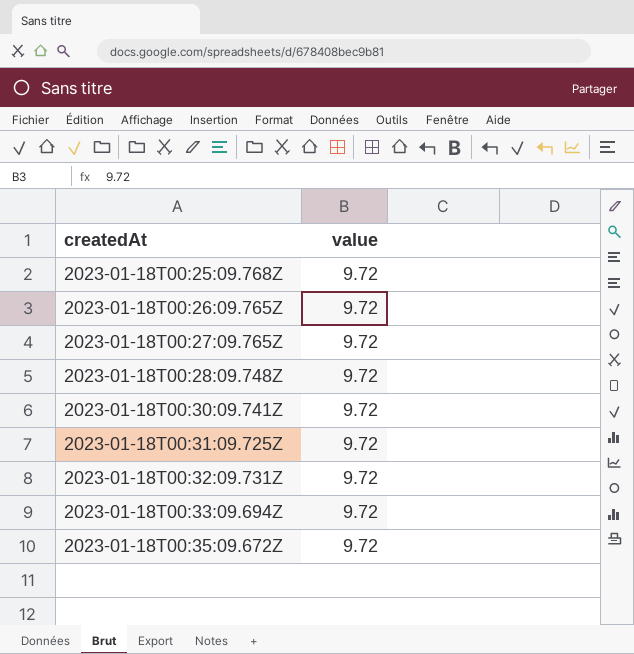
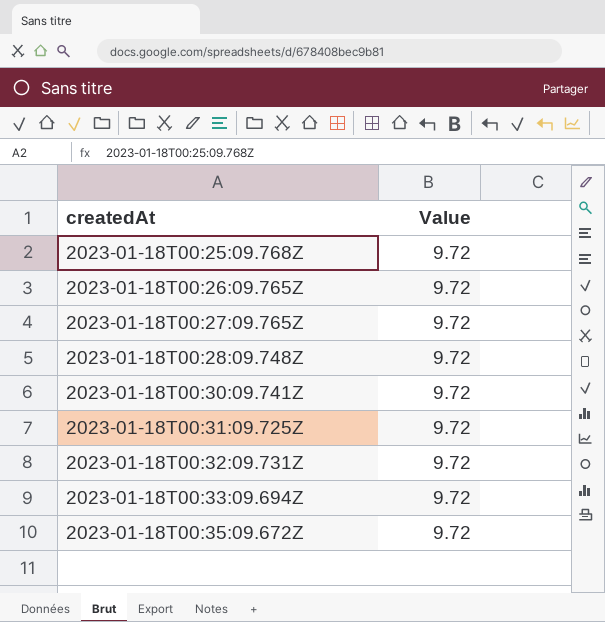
column name: value -> Value

